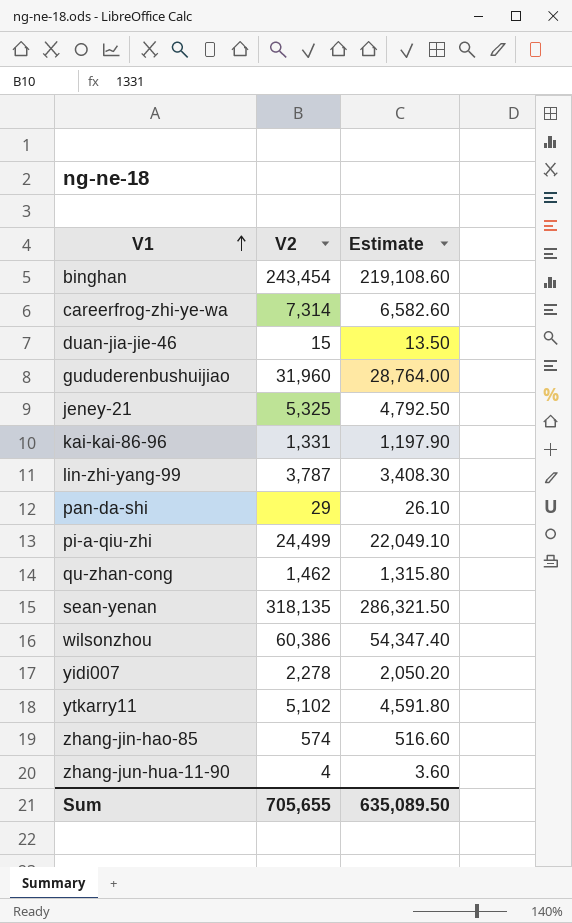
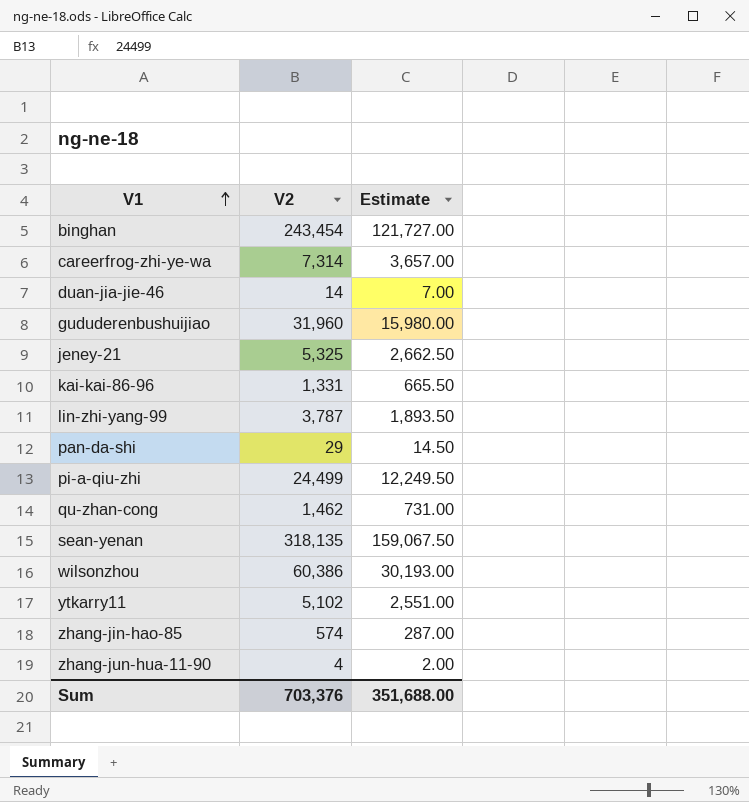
column Estimate | formula: [V2] * 0.9 -> [V2] * 0.5
row yidi007: 2,278 | 2,050.20 -> none
duan-jia-jie-46 | V2: 15 -> 14
Sum | V2: 705,655 -> 703,376
Sum | Estimate: 635,089.50 -> 351,688.00

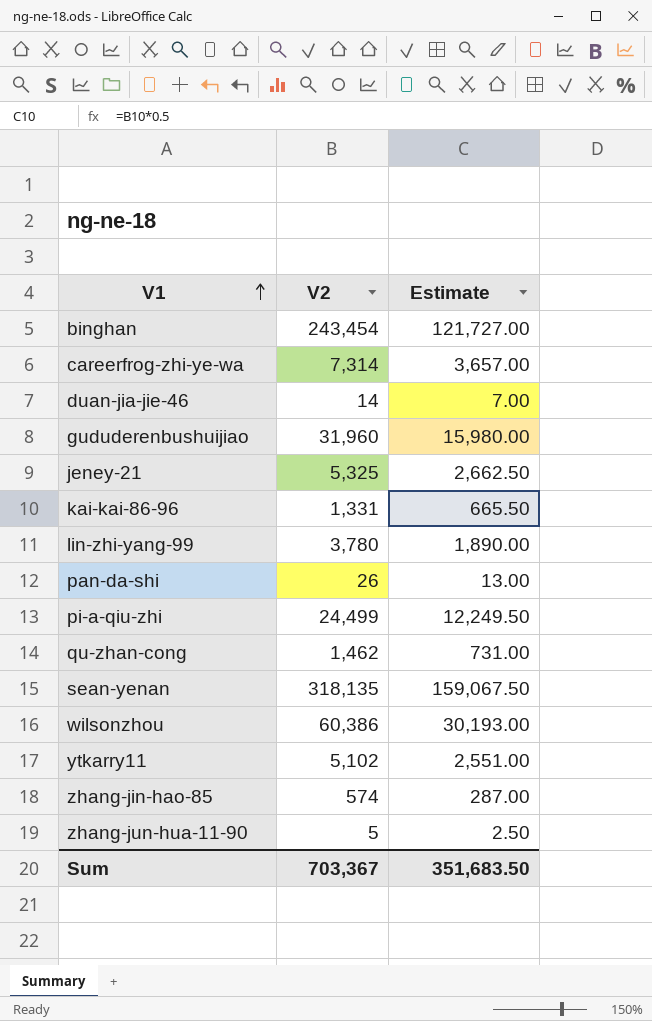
lin-zhi-yang-99 | V2: 3,787 -> 3,780
lin-zhi-yang-99 | Estimate: 1,893.50 -> 1,890.00
pan-da-shi | V2: 29 -> 26
pan-da-shi | Estimate: 14.50 -> 13.00
zhang-jun-hua-11-90 | V2: 4 -> 5
zhang-jun-hua-11-90 | Estimate: 2.00 -> 2.50
Sum | V2: 703,376 -> 703,367
Sum | Estimate: 351,688.00 -> 351,683.50

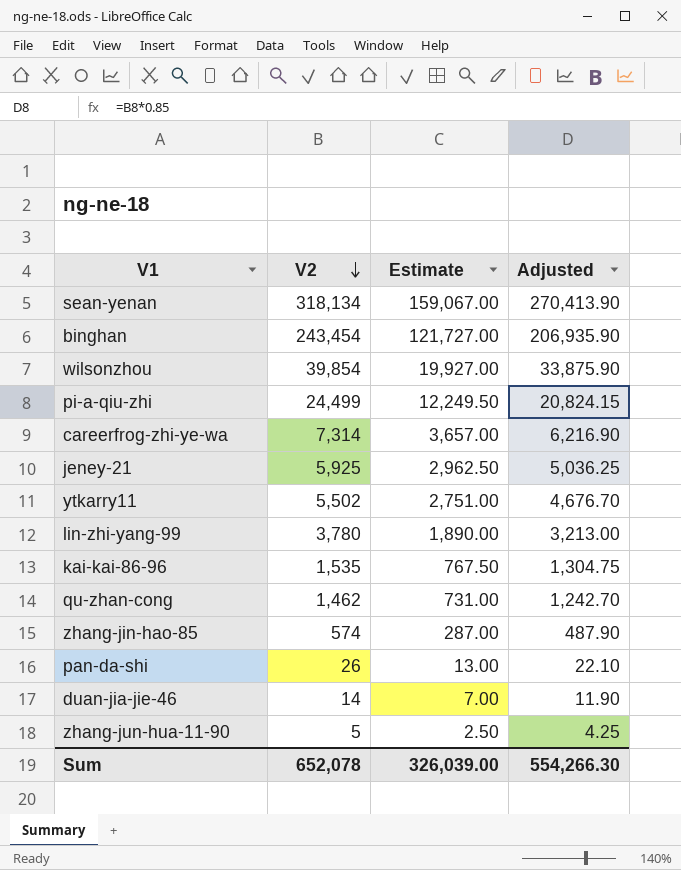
row order: V1 ascending -> V2 descending
column Adjusted | formula: none -> [V2] * 0.85
row gududerenbushuijiao: 31,960 | 15,980.00 -> none
sean-yenan | V2: 318,135 -> 318,134
sean-yenan | Estimate: 159,067.50 -> 159,067.00
wilsonzhou | V2: 60,386 -> 39,854
wilsonzhou | Estimate: 30,193.00 -> 19,927.00
jeney-21 | V2: 5,325 -> 5,925
jeney-21 | Estimate: 2,662.50 -> 2,962.50
ytkarry11 | V2: 5,102 -> 5,502
ytkarry11 | Estimate: 2,551.00 -> 2,751.00
kai-kai-86-96 | V2: 1,331 -> 1,535
kai-kai-86-96 | Estimate: 665.50 -> 767.50
Sum | V2: 703,367 -> 652,078
Sum | Estimate: 351,683.50 -> 326,039.00

